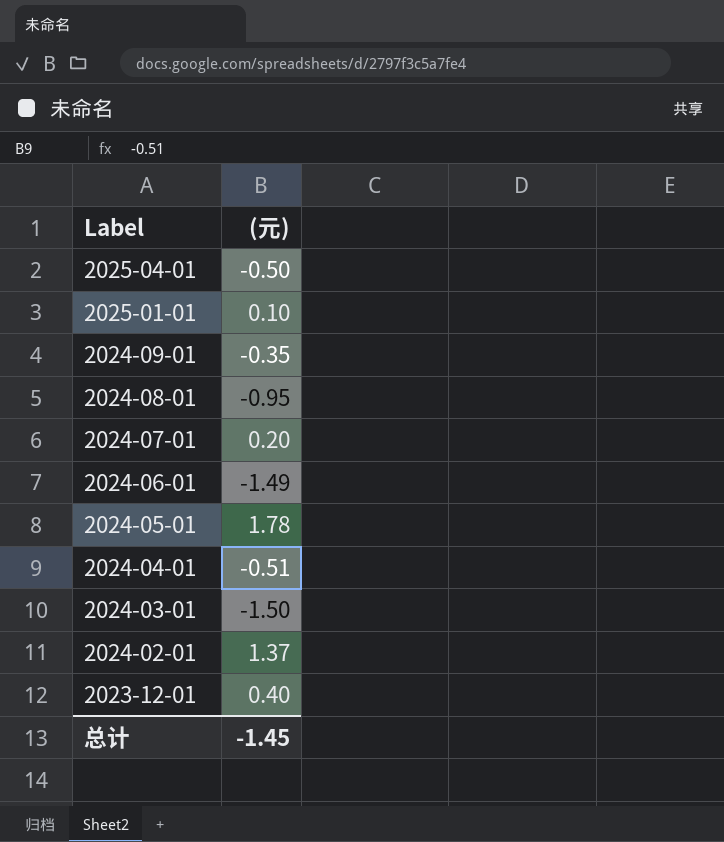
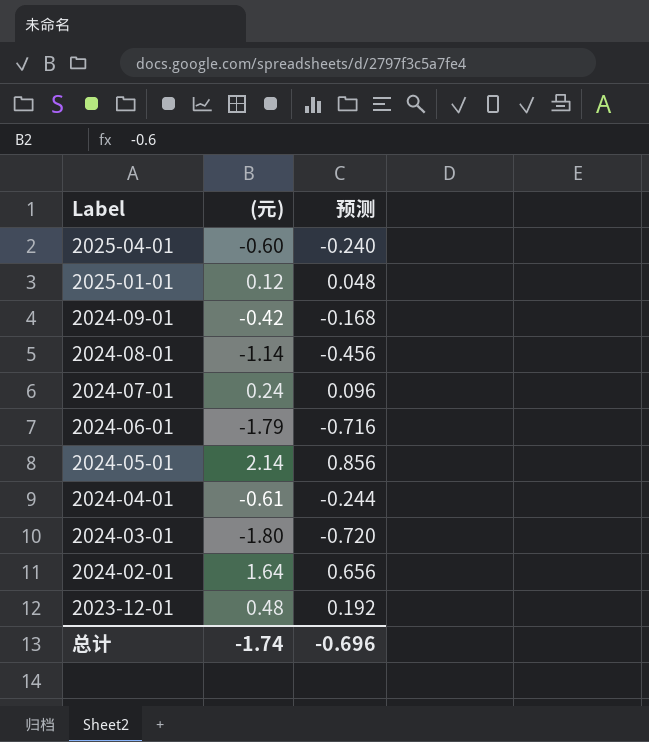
column 预测 | formula: none -> [(元)] * 0.4
2025-04-01 | (元): -0.50 -> -0.60
2025-01-01 | (元): 0.10 -> 0.12
2024-09-01 | (元): -0.35 -> -0.42
2024-08-01 | (元): -0.95 -> -1.14
2024-07-01 | (元): 0.20 -> 0.24
2024-06-01 | (元): -1.49 -> -1.79
2024-05-01 | (元): 1.78 -> 2.14
2024-04-01 | (元): -0.51 -> -0.61
2024-03-01 | (元): -1.50 -> -1.80
2024-02-01 | (元): 1.37 -> 1.64
2023-12-01 | (元): 0.40 -> 0.48
总计 | (元): -1.45 -> -1.74

